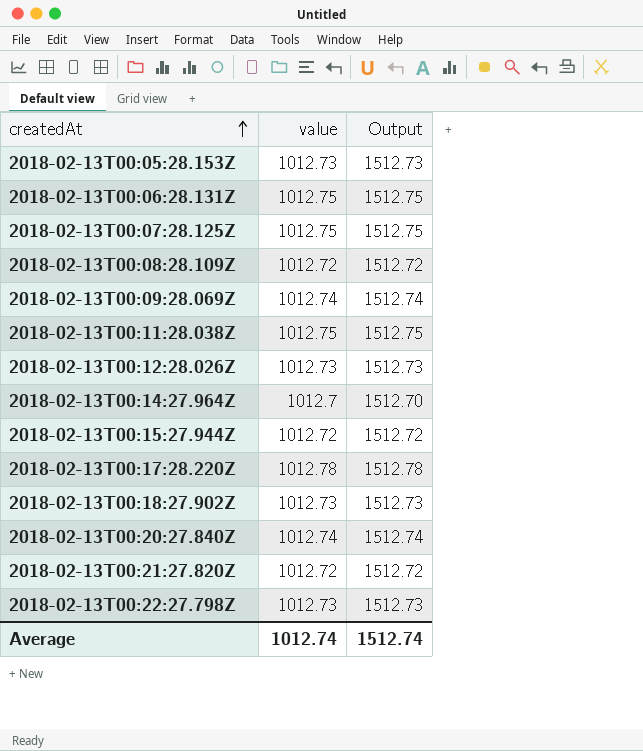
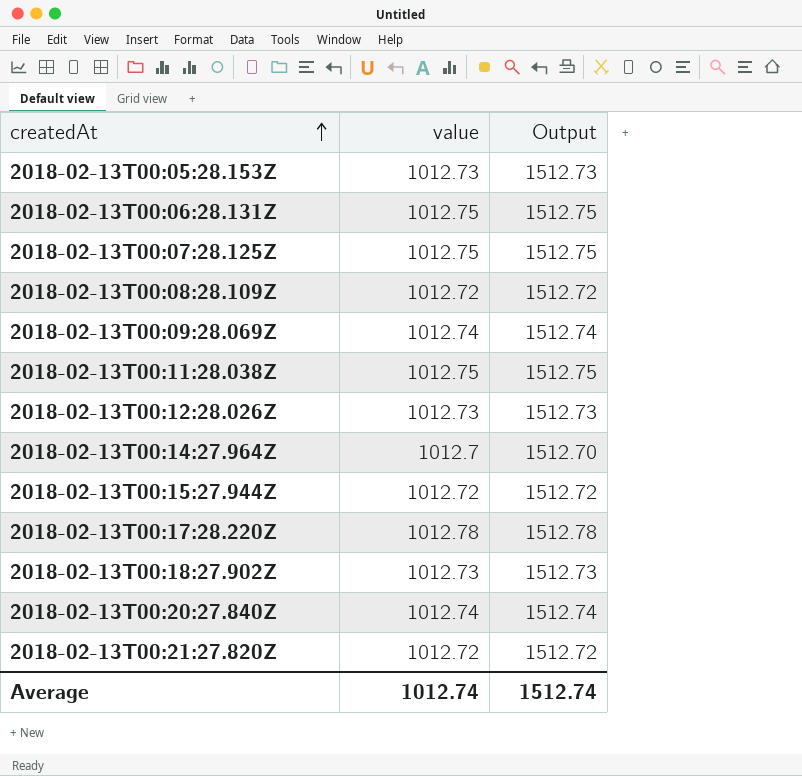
row 2018-02-13T00:22:27.798Z: 1012.73 | 1512.73 -> none

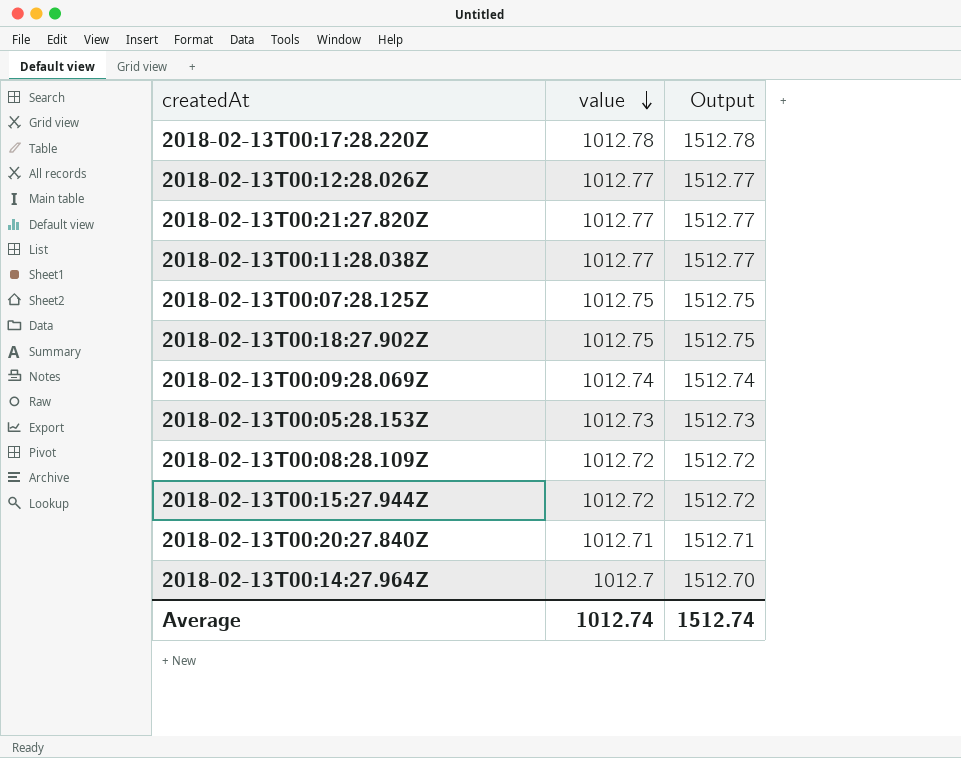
row order: createdAt ascending -> value descending
row 2018-02-13T00:06:28.131Z: 1012.75 | 1512.75 -> none
2018-02-13T00:12:28.026Z | value: 1012.73 -> 1012.77
2018-02-13T00:12:28.026Z | Output: 1512.73 -> 1512.77
2018-02-13T00:21:27.820Z | value: 1012.72 -> 1012.77
2018-02-13T00:21:27.820Z | Output: 1512.72 -> 1512.77
2018-02-13T00:11:28.038Z | value: 1012.75 -> 1012.77
2018-02-13T00:11:28.038Z | Output: 1512.75 -> 1512.77
2018-02-13T00:18:27.902Z | value: 1012.73 -> 1012.75
2018-02-13T00:18:27.902Z | Output: 1512.73 -> 1512.75
2018-02-13T00:20:27.840Z | value: 1012.74 -> 1012.71
2018-02-13T00:20:27.840Z | Output: 1512.74 -> 1512.71

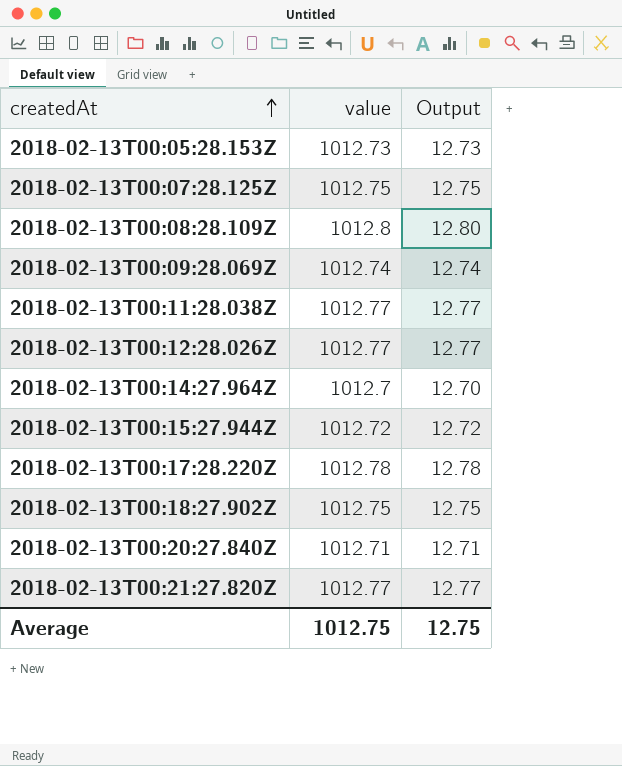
row order: value descending -> createdAt ascending
column Output | formula: [value] + 500 -> [value] - 1000
2018-02-13T00:08:28.109Z | value: 1012.72 -> 1012.8
Average | value: 1012.74 -> 1012.75
Average | Output: 1512.74 -> 12.75

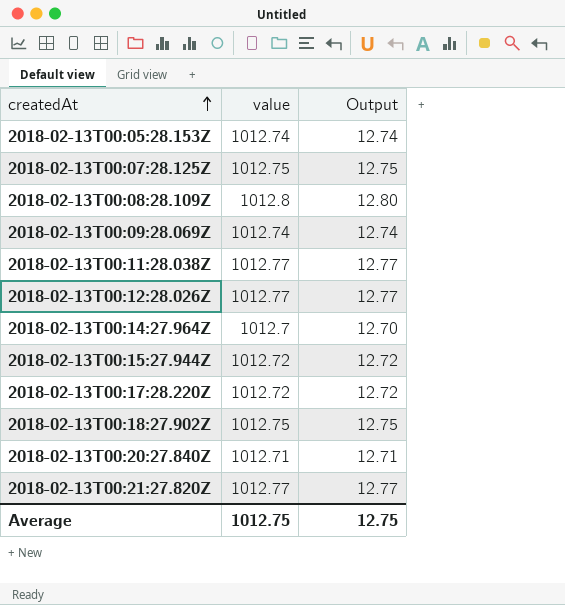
2018-02-13T00:05:28.153Z | value: 1012.73 -> 1012.74
2018-02-13T00:05:28.153Z | Output: 12.73 -> 12.74
2018-02-13T00:17:28.220Z | value: 1012.78 -> 1012.72
2018-02-13T00:17:28.220Z | Output: 12.78 -> 12.72

